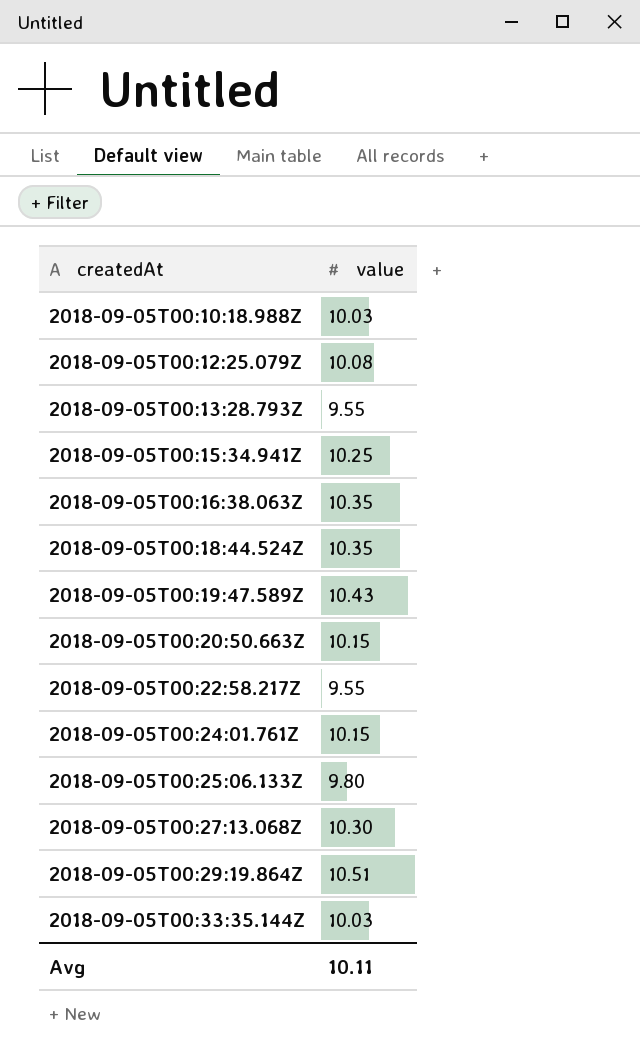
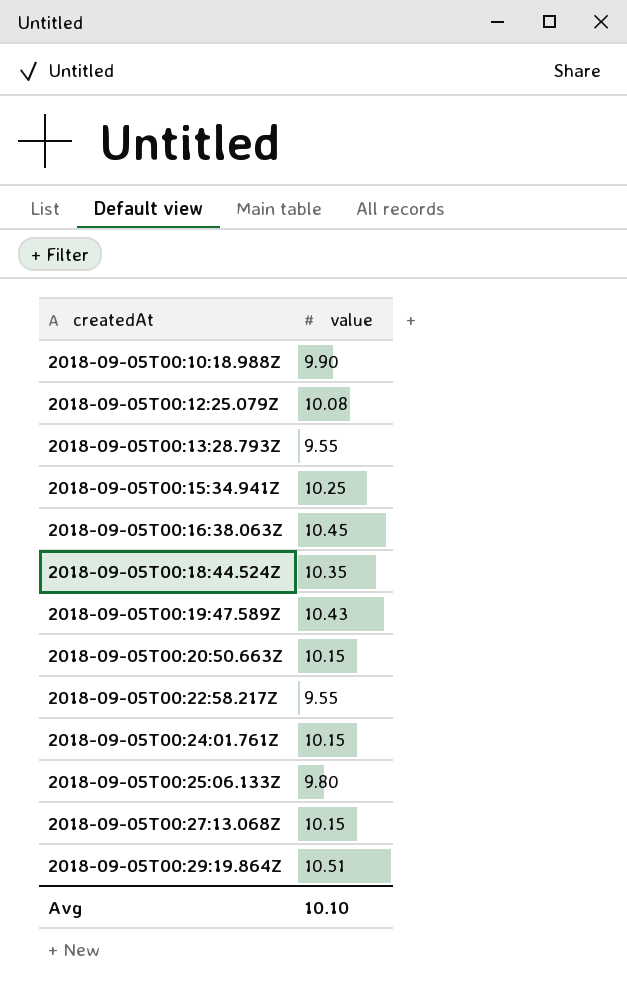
row 2018-09-05T00:33:35.144Z: 10.03 -> none
2018-09-05T00:10:18.988Z | value: 10.03 -> 9.90
2018-09-05T00:16:38.063Z | value: 10.35 -> 10.45
2018-09-05T00:27:13.068Z | value: 10.30 -> 10.15
Avg | value: 10.11 -> 10.10

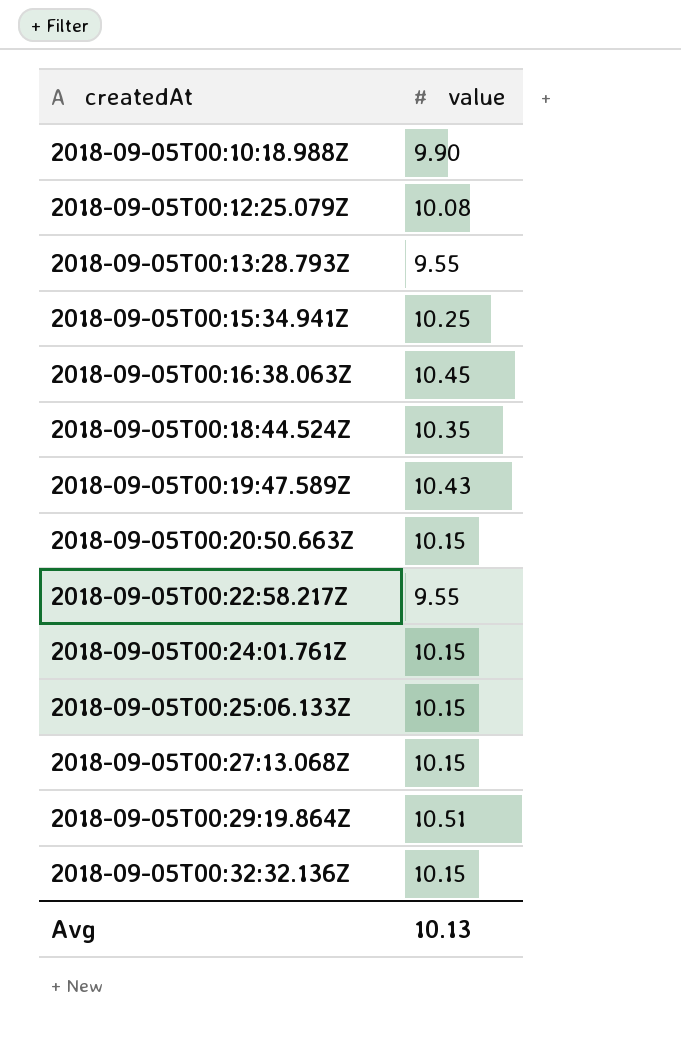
2018-09-05T00:25:06.133Z | value: 9.80 -> 10.15
row 2018-09-05T00:32:32.136Z: none -> 10.15
Avg | value: 10.10 -> 10.13

